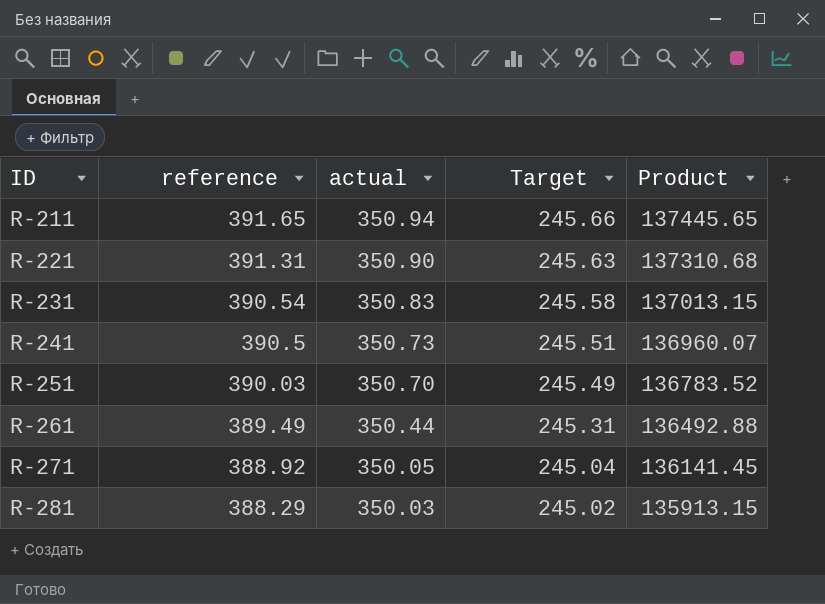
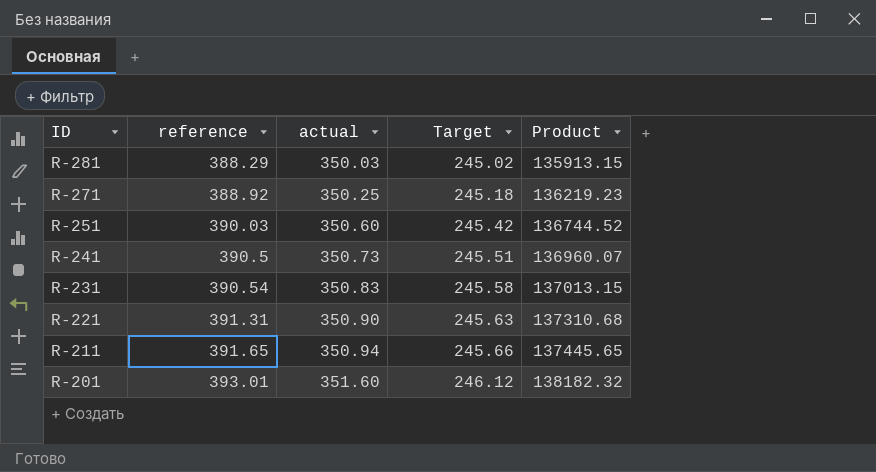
row order: ID ascending -> ID descending
row R-261: 389.49 | 350.44 | 245.31 | 136492.88 -> none
R-271 | actual: 350.05 -> 350.25
R-271 | Target: 245.04 -> 245.18
R-271 | Product: 136141.45 -> 136219.23
R-251 | actual: 350.70 -> 350.60
R-251 | Target: 245.49 -> 245.42
R-251 | Product: 136783.52 -> 136744.52
row R-201: none -> 393.01 | 351.60 | 246.12 | 138182.32

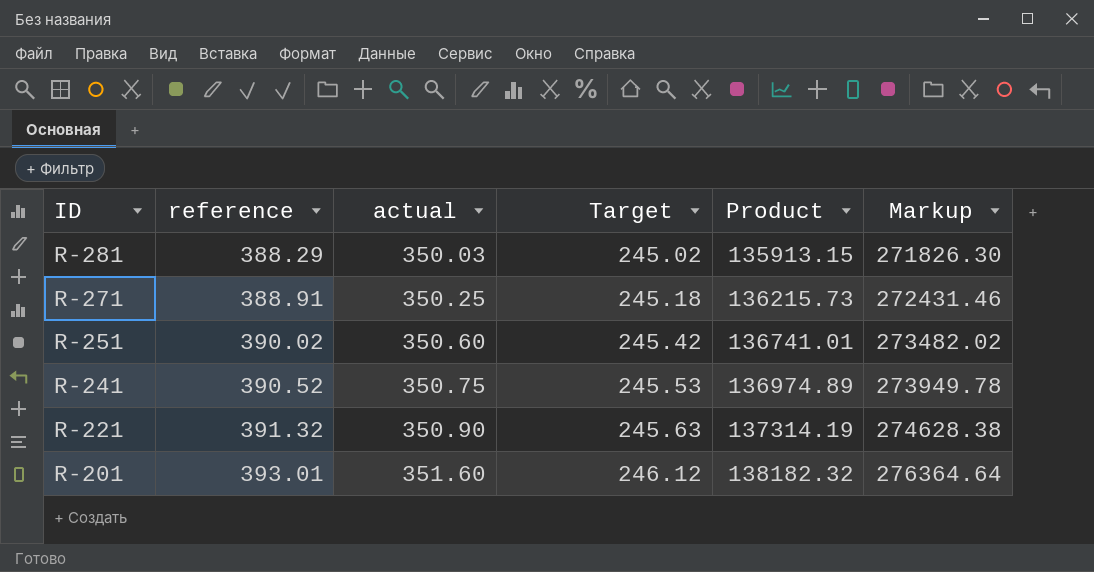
column Markup | formula: none -> [Product] * 2
row R-231: 390.54 | 350.83 | 245.58 | 137013.15 -> none
row R-211: 391.65 | 350.94 | 245.66 | 137445.65 -> none
R-271 | reference: 388.92 -> 388.91
R-271 | Product: 136219.23 -> 136215.73
R-251 | reference: 390.03 -> 390.02
R-251 | Product: 136744.52 -> 136741.01
R-241 | reference: 390.5 -> 390.52
R-241 | actual: 350.73 -> 350.75
R-241 | Target: 245.51 -> 245.53
R-241 | Product: 136960.07 -> 136974.89
R-221 | reference: 391.31 -> 391.32
R-221 | Product: 137310.68 -> 137314.19

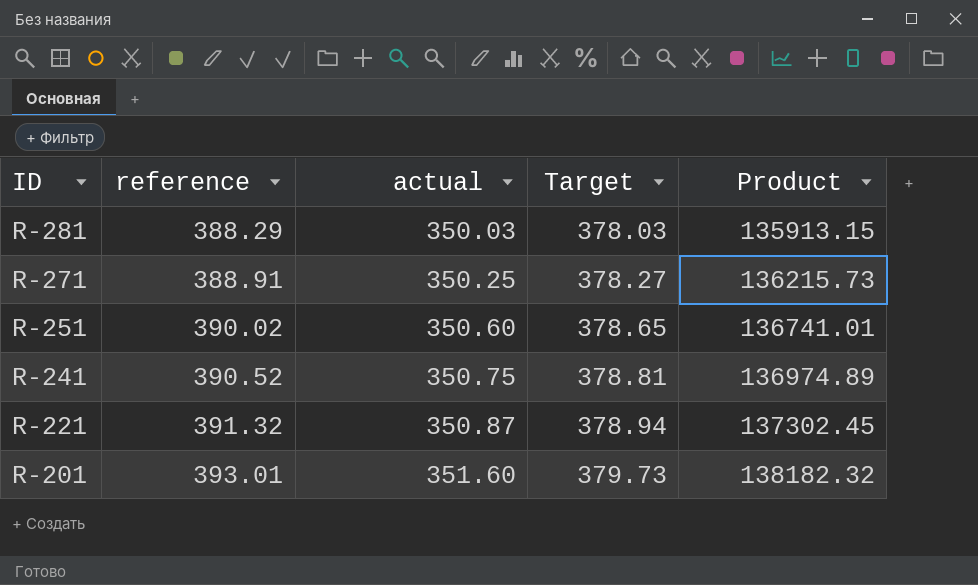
column Markup | formula: [Product] * 2 -> none
column Target | formula: [actual] * 0.7 -> [actual] * 1.08
R-221 | actual: 350.90 -> 350.87
R-221 | Product: 137314.19 -> 137302.45

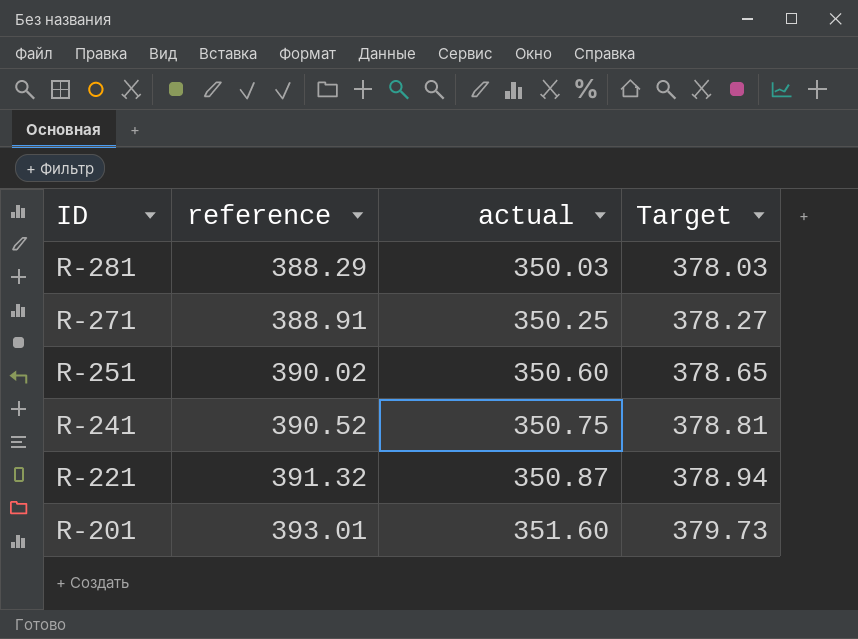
column Product | formula: [reference] * [actual] -> none

